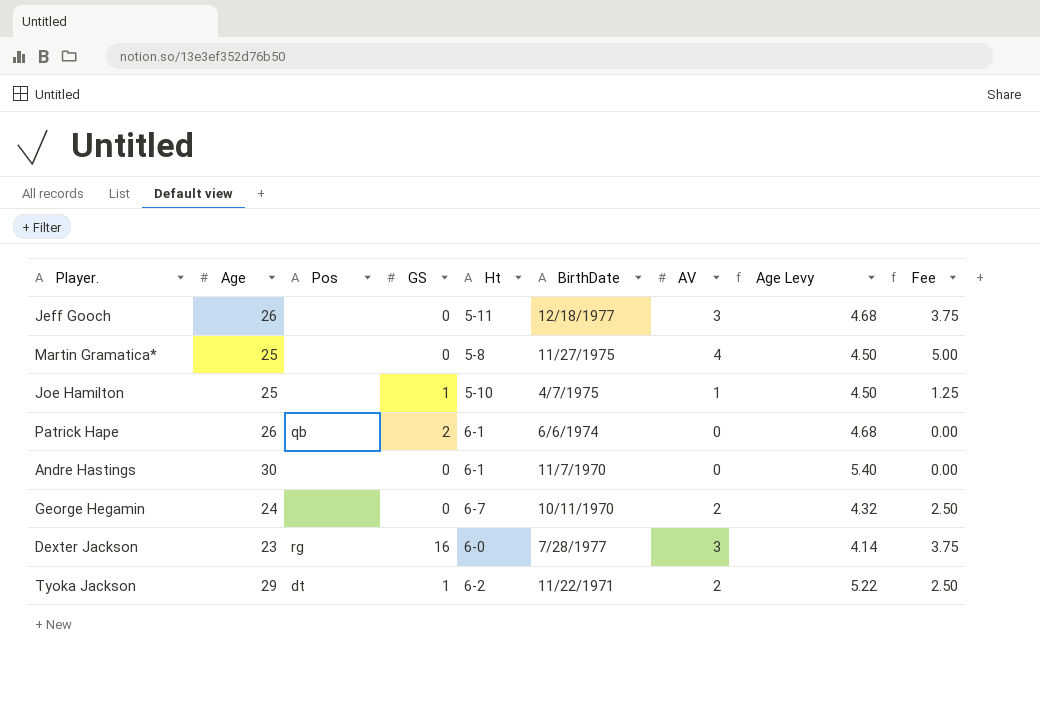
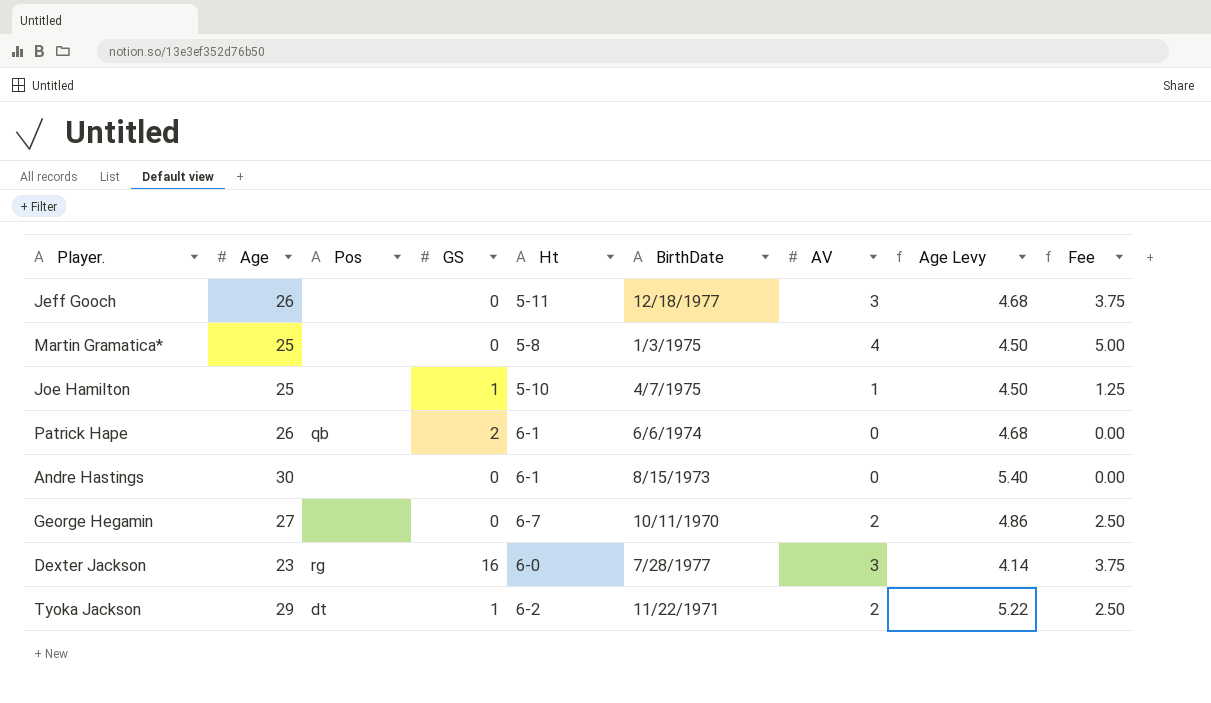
Martin Gramatica* | BirthDate: 11/27/1975 -> 1/3/1975
Andre Hastings | BirthDate: 11/7/1970 -> 8/15/1973
George Hegamin | Age: 24 -> 27
George Hegamin | Age Levy: 4.32 -> 4.86

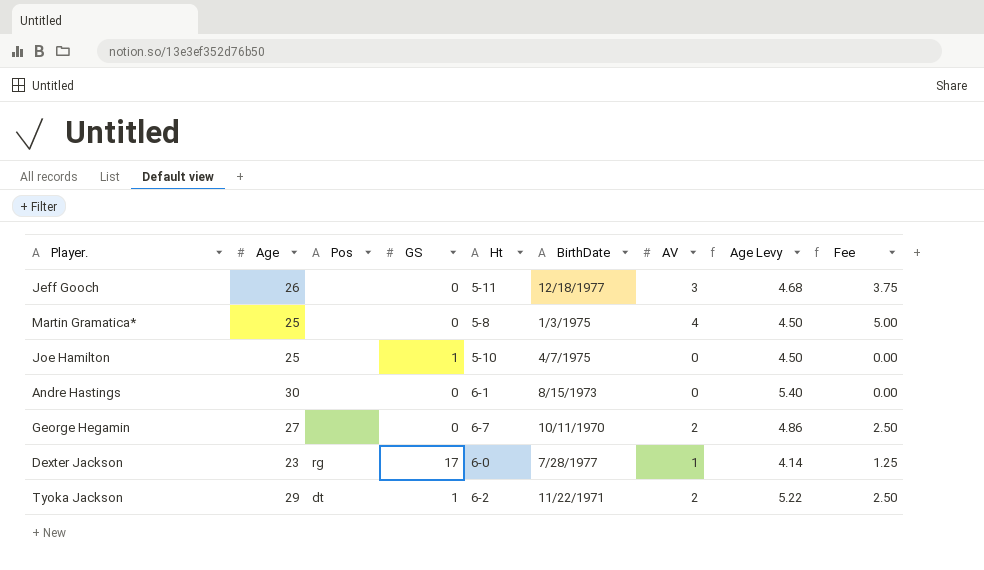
row Patrick Hape: 26 | qb | 2 | 6-1 | 6/6/1974 | 0 | 4.68 | 0.00 -> none
Joe Hamilton | AV: 1 -> 0
Joe Hamilton | Fee: 1.25 -> 0.00
Dexter Jackson | GS: 16 -> 17
Dexter Jackson | AV: 3 -> 1
Dexter Jackson | Fee: 3.75 -> 1.25

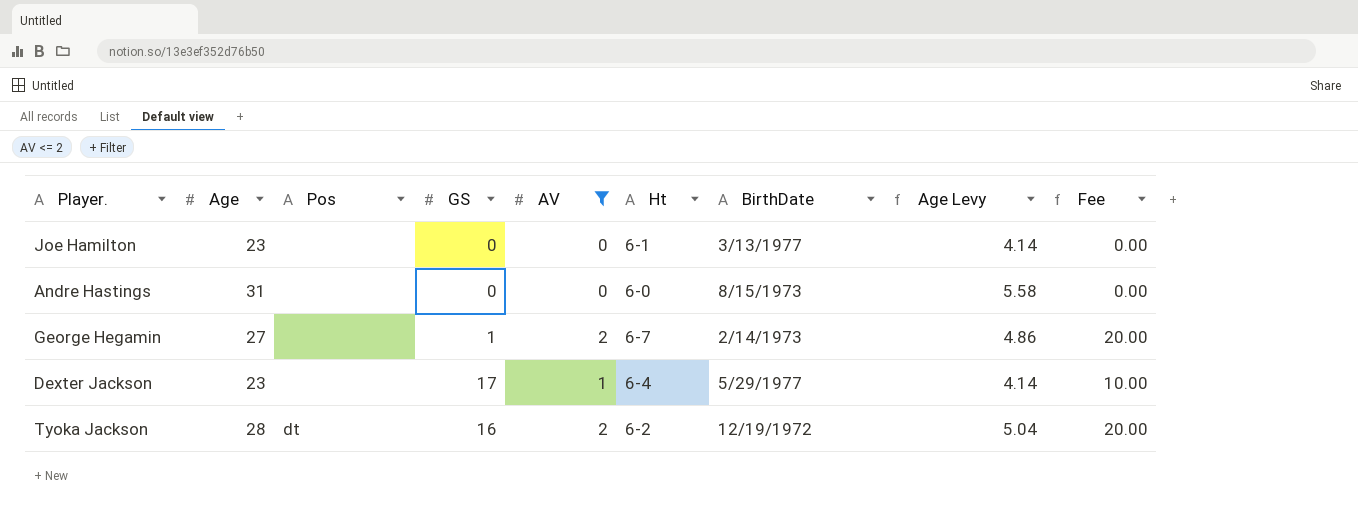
filter: none -> AV <= 2
column AV | position: 7 -> 5
column Fee | formula: [AV] * 1.25 -> [AV] * 10
Joe Hamilton | Age: 25 -> 23
Joe Hamilton | GS: 1 -> 0
Joe Hamilton | Ht: 5-10 -> 6-1
Joe Hamilton | BirthDate: 4/7/1975 -> 3/13/1977
Joe Hamilton | Age Levy: 4.50 -> 4.14
Andre Hastings | Age: 30 -> 31
Andre Hastings | Ht: 6-1 -> 6-0
Andre Hastings | Age Levy: 5.40 -> 5.58
George Hegamin | GS: 0 -> 1
George Hegamin | BirthDate: 10/11/1970 -> 2/14/1973
Dexter Jackson | Pos: rg -> none
Dexter Jackson | Ht: 6-0 -> 6-4
Dexter Jackson | BirthDate: 7/28/1977 -> 5/29/1977
Tyoka Jackson | Age: 29 -> 28
Tyoka Jackson | GS: 1 -> 16
Tyoka Jackson | BirthDate: 11/22/1971 -> 12/19/1972
Tyoka Jackson | Age Levy: 5.22 -> 5.04

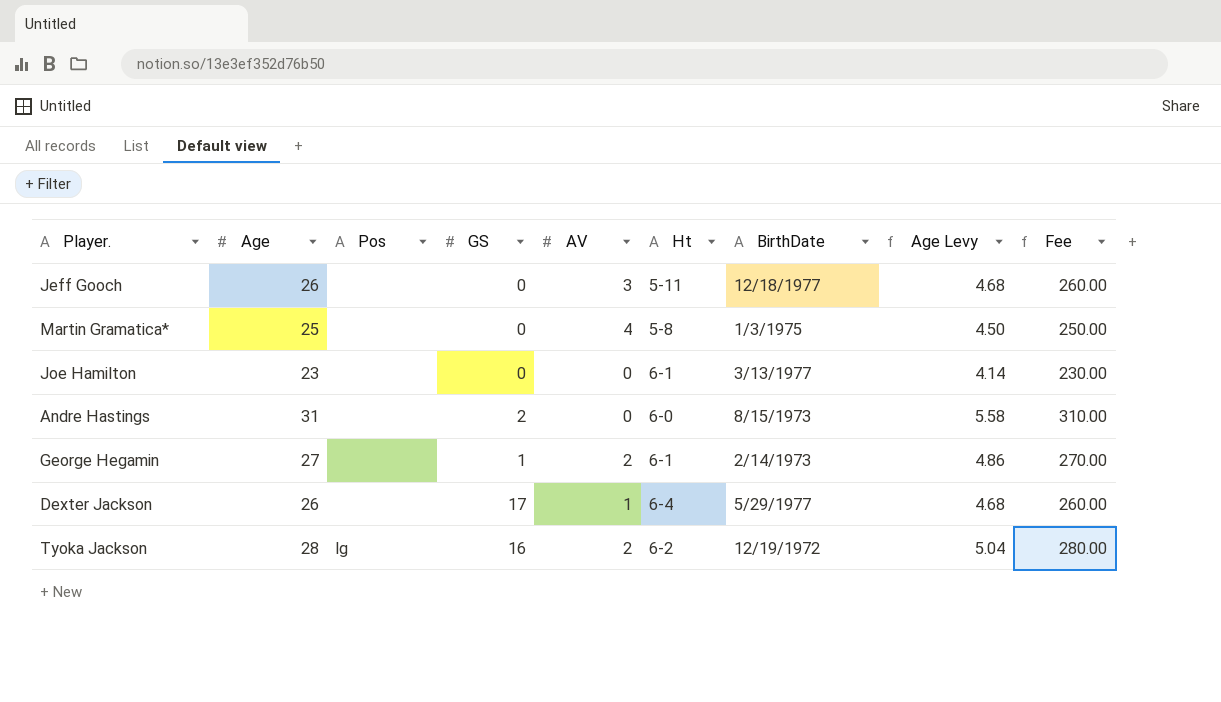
filter: AV <= 2 -> none
column Fee | formula: [AV] * 10 -> [Age] * 10
Andre Hastings | GS: 0 -> 2
George Hegamin | Ht: 6-7 -> 6-1
Dexter Jackson | Age: 23 -> 26
Dexter Jackson | Age Levy: 4.14 -> 4.68
Tyoka Jackson | Pos: dt -> lg

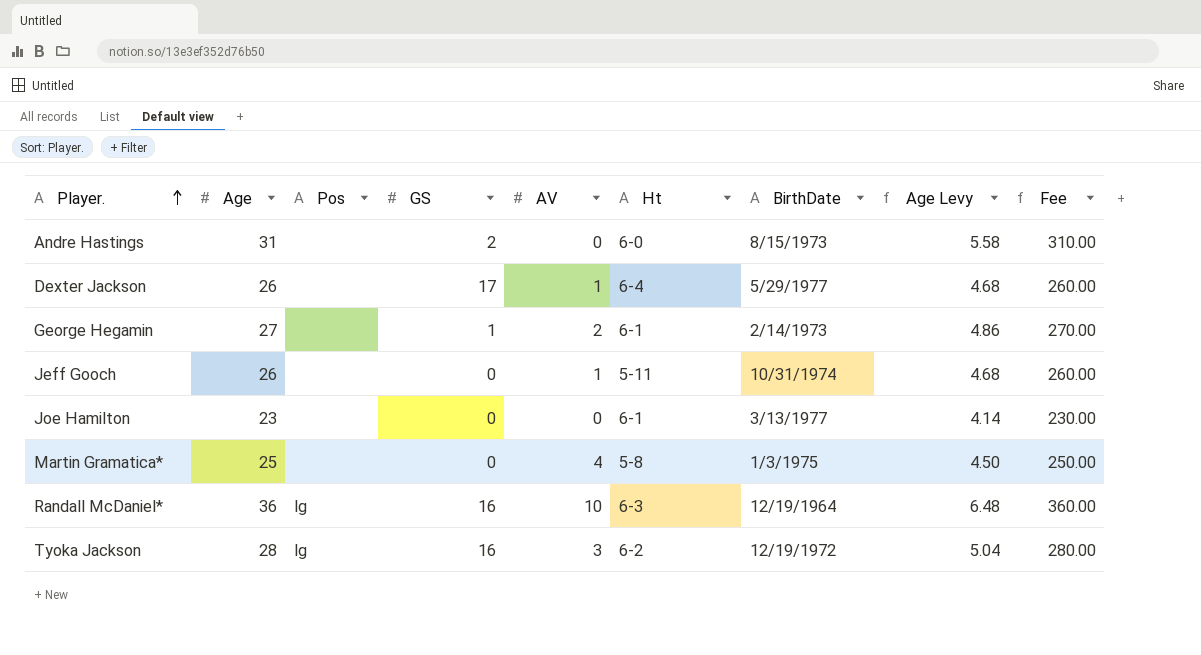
row order: none -> Player. ascending
Jeff Gooch | AV: 3 -> 1
Jeff Gooch | BirthDate: 12/18/1977 -> 10/31/1974
row Randall McDaniel*: none -> 36 | lg | 16 | 10 | 6-3 | 12/19/1964 | 6.48 | 360.00
Tyoka Jackson | AV: 2 -> 3

